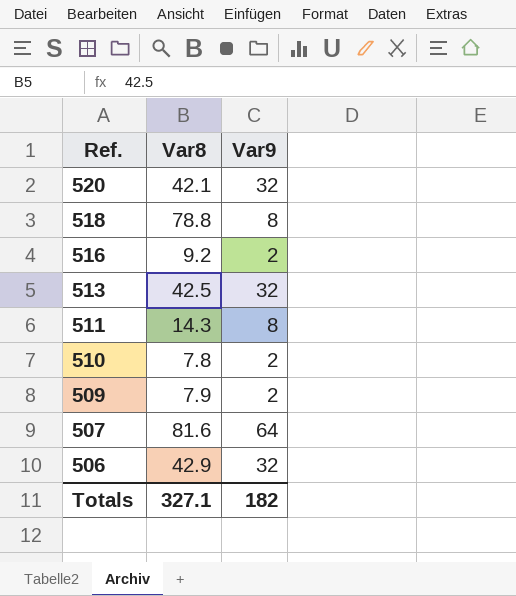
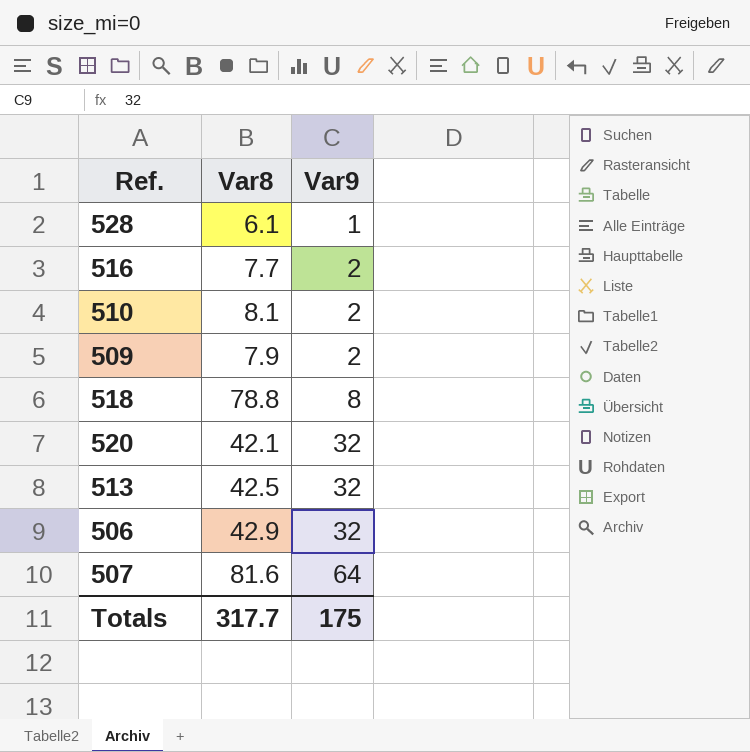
row order: Ref. descending -> Var9 ascending
row 511: 14.3 | 8 -> none
row 528: none -> 6.1 | 1
516 | Var8: 9.2 -> 7.7
510 | Var8: 7.8 -> 8.1
Totals | Var8: 327.1 -> 317.7
Totals | Var9: 182 -> 175

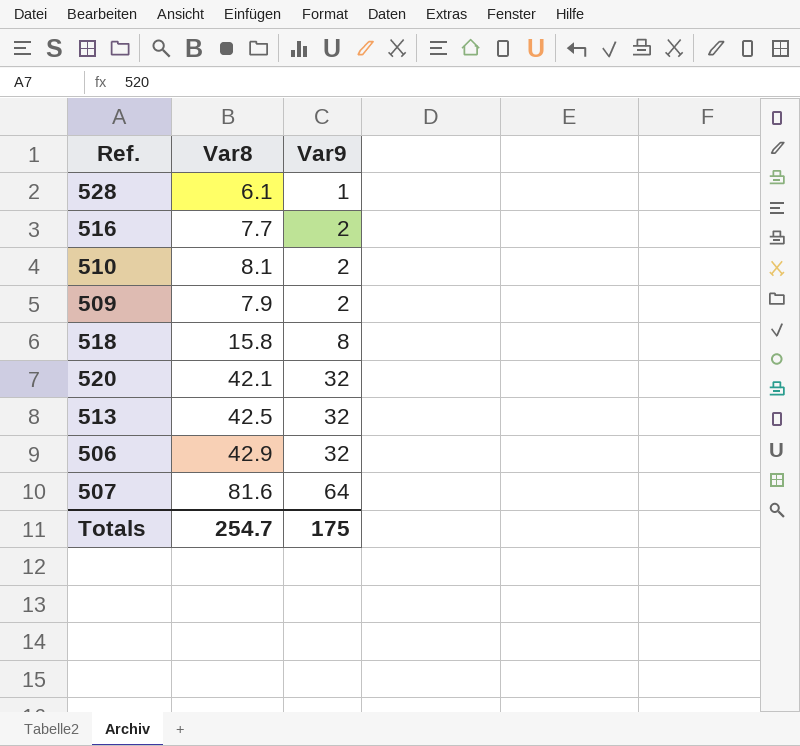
518 | Var8: 78.8 -> 15.8
Totals | Var8: 317.7 -> 254.7

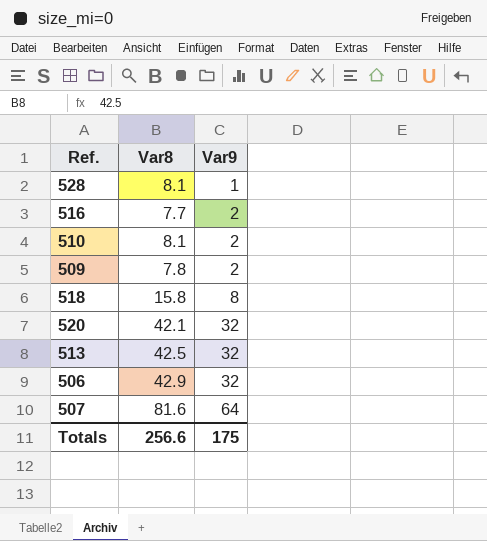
528 | Var8: 6.1 -> 8.1
509 | Var8: 7.9 -> 7.8
Totals | Var8: 254.7 -> 256.6

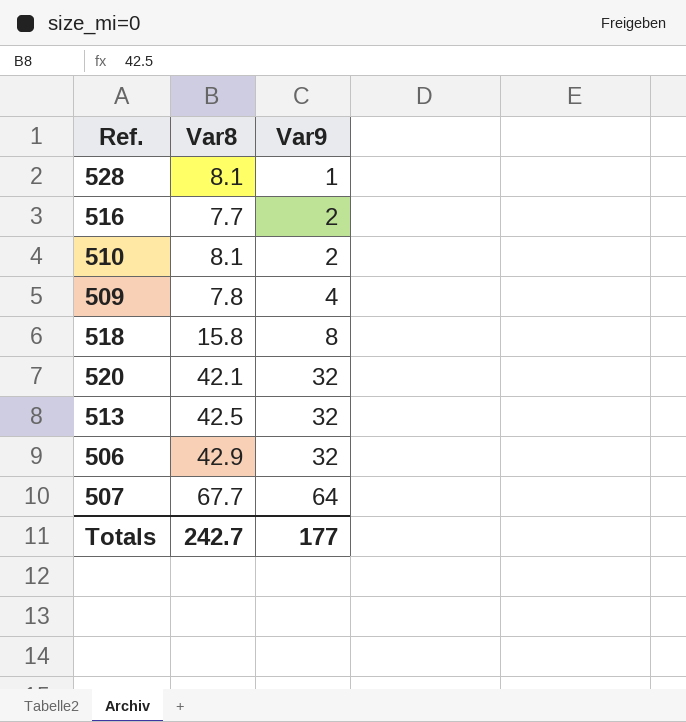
509 | Var9: 2 -> 4
507 | Var8: 81.6 -> 67.7
Totals | Var8: 256.6 -> 242.7
Totals | Var9: 175 -> 177

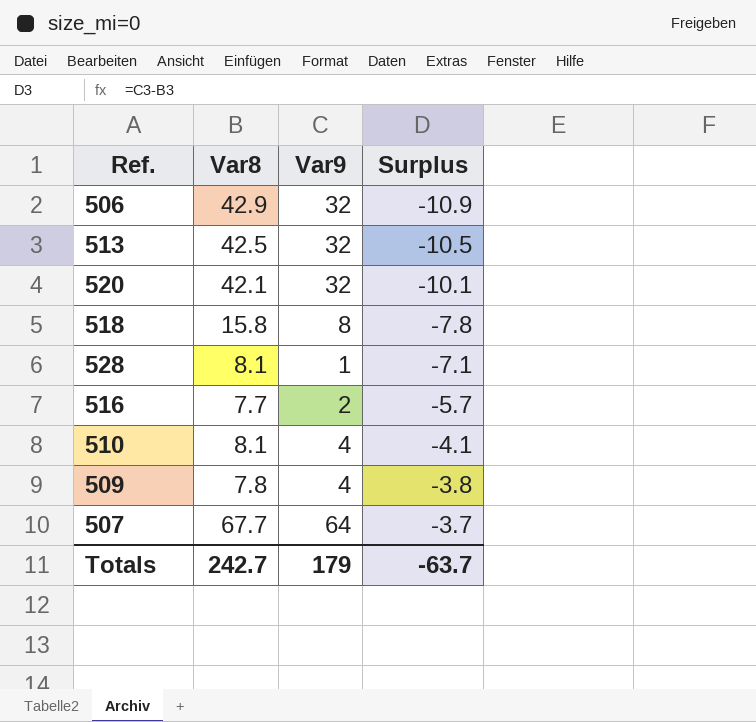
row order: Var9 ascending -> Surplus ascending
column Surplus | formula: none -> [Var9] - [Var8]
510 | Var9: 2 -> 4
Totals | Var9: 177 -> 179

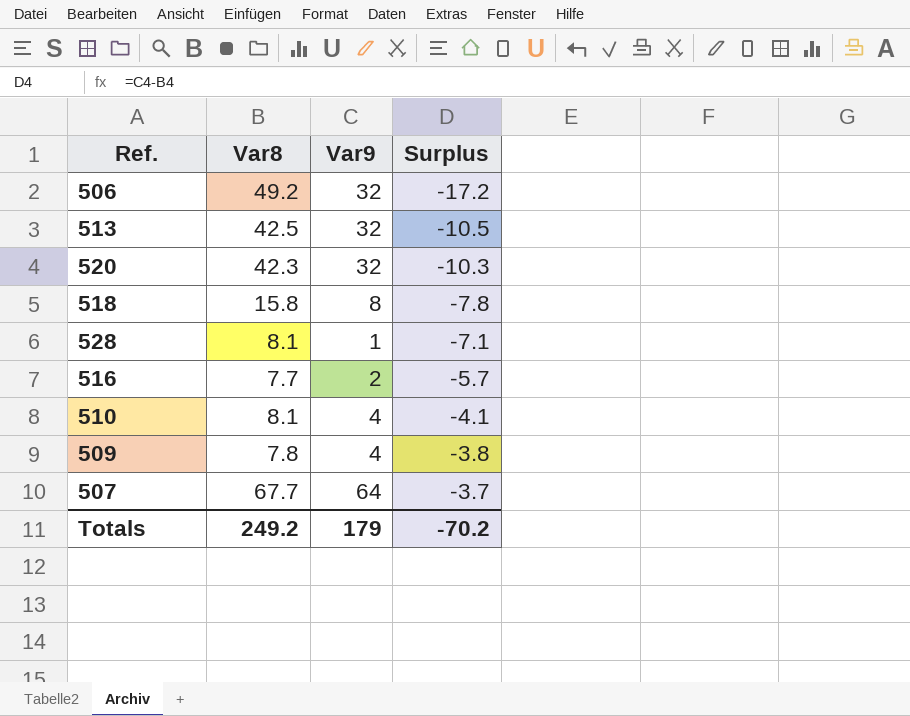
506 | Var8: 42.9 -> 49.2
506 | Surplus: -10.9 -> -17.2
520 | Var8: 42.1 -> 42.3
520 | Surplus: -10.1 -> -10.3
Totals | Var8: 242.7 -> 249.2
Totals | Surplus: -63.7 -> -70.2

